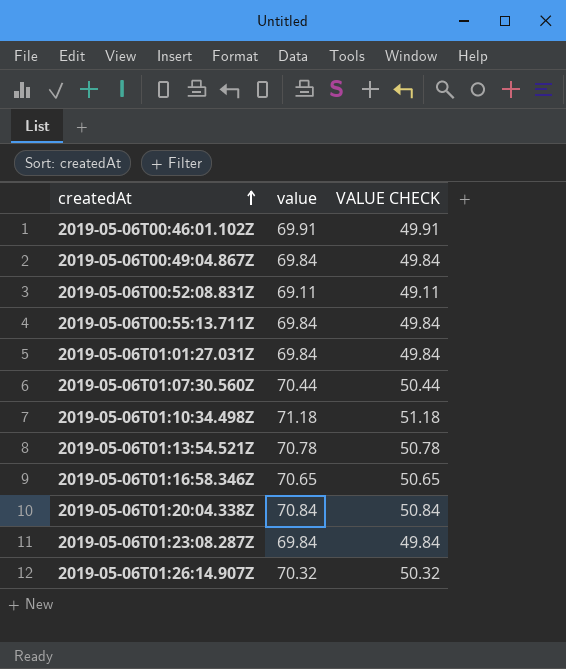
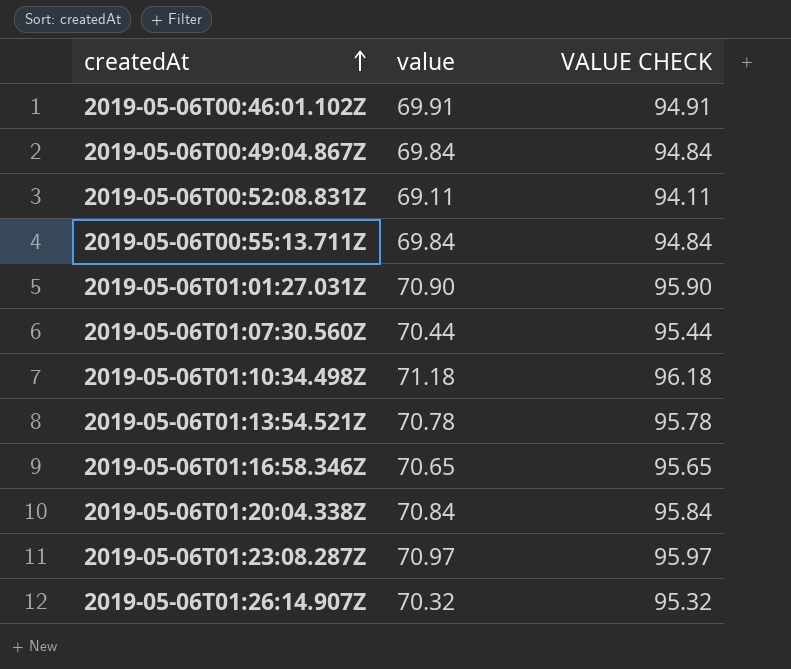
column VALUE CHECK | formula: [value] - 20 -> [value] + 25
2019-05-06T01:01:27.031Z | value: 69.84 -> 70.90
2019-05-06T01:23:08.287Z | value: 69.84 -> 70.97

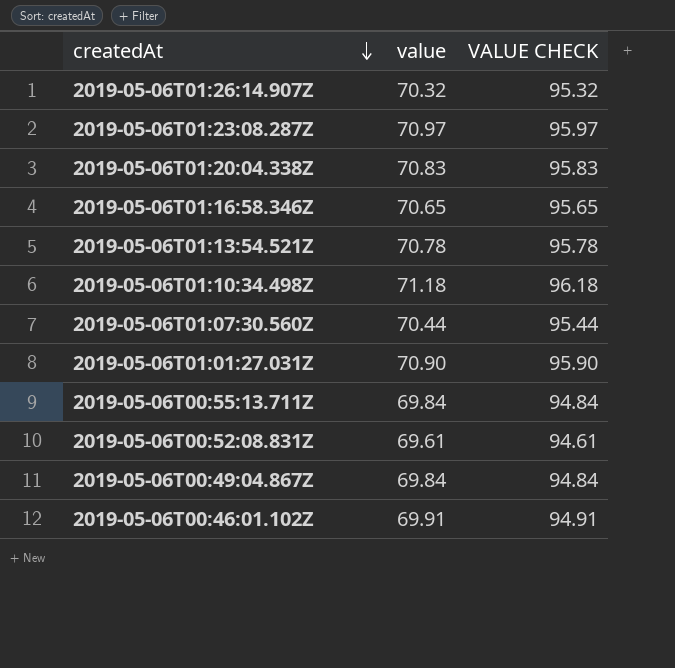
row order: createdAt ascending -> createdAt descending
2019-05-06T01:20:04.338Z | value: 70.84 -> 70.83
2019-05-06T01:20:04.338Z | VALUE CHECK: 95.84 -> 95.83
2019-05-06T00:52:08.831Z | value: 69.11 -> 69.61
2019-05-06T00:52:08.831Z | VALUE CHECK: 94.11 -> 94.61

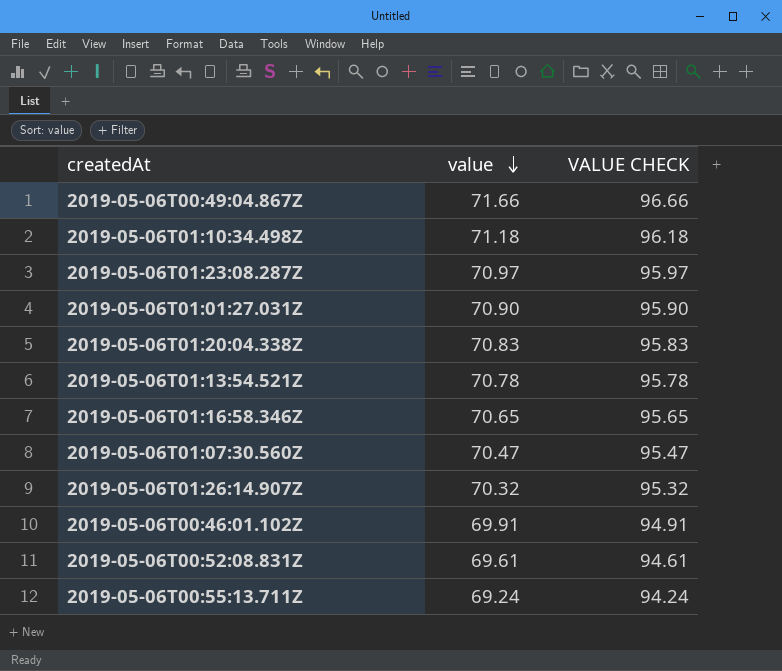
row order: createdAt descending -> value descending
2019-05-06T00:49:04.867Z | value: 69.84 -> 71.66
2019-05-06T00:49:04.867Z | VALUE CHECK: 94.84 -> 96.66
2019-05-06T01:07:30.560Z | value: 70.44 -> 70.47
2019-05-06T01:07:30.560Z | VALUE CHECK: 95.44 -> 95.47
2019-05-06T00:55:13.711Z | value: 69.84 -> 69.24
2019-05-06T00:55:13.711Z | VALUE CHECK: 94.84 -> 94.24

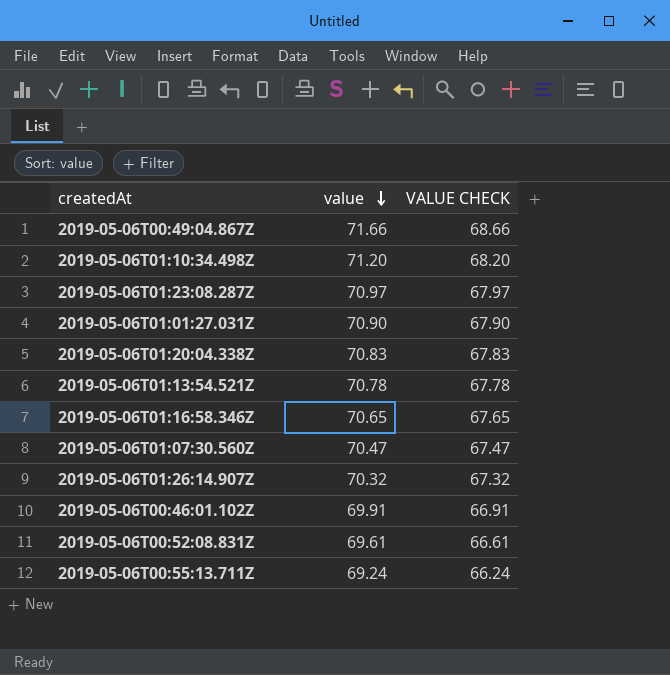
column VALUE CHECK | formula: [value] + 25 -> [value] - 3
2019-05-06T01:10:34.498Z | value: 71.18 -> 71.20

